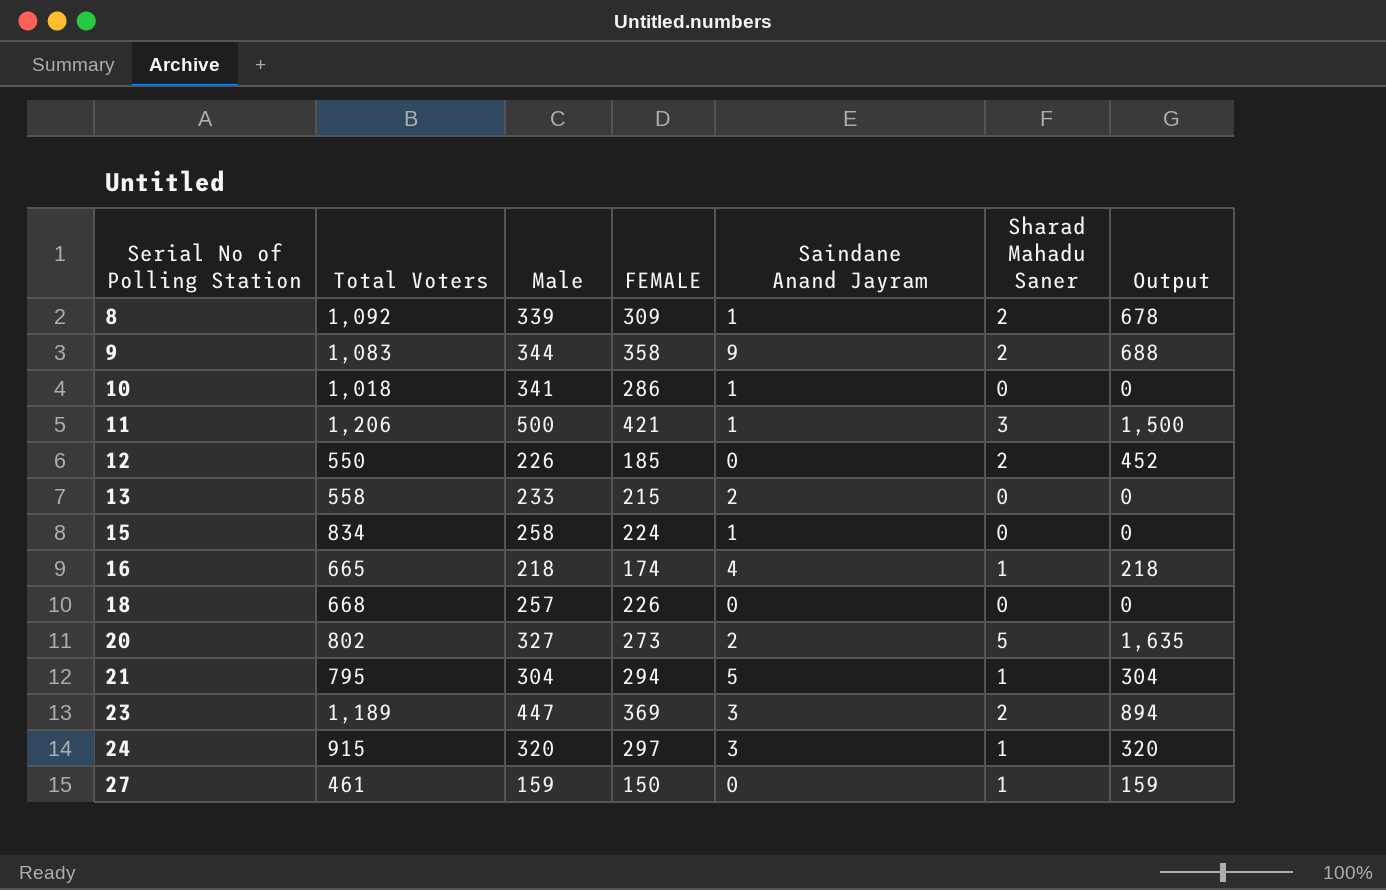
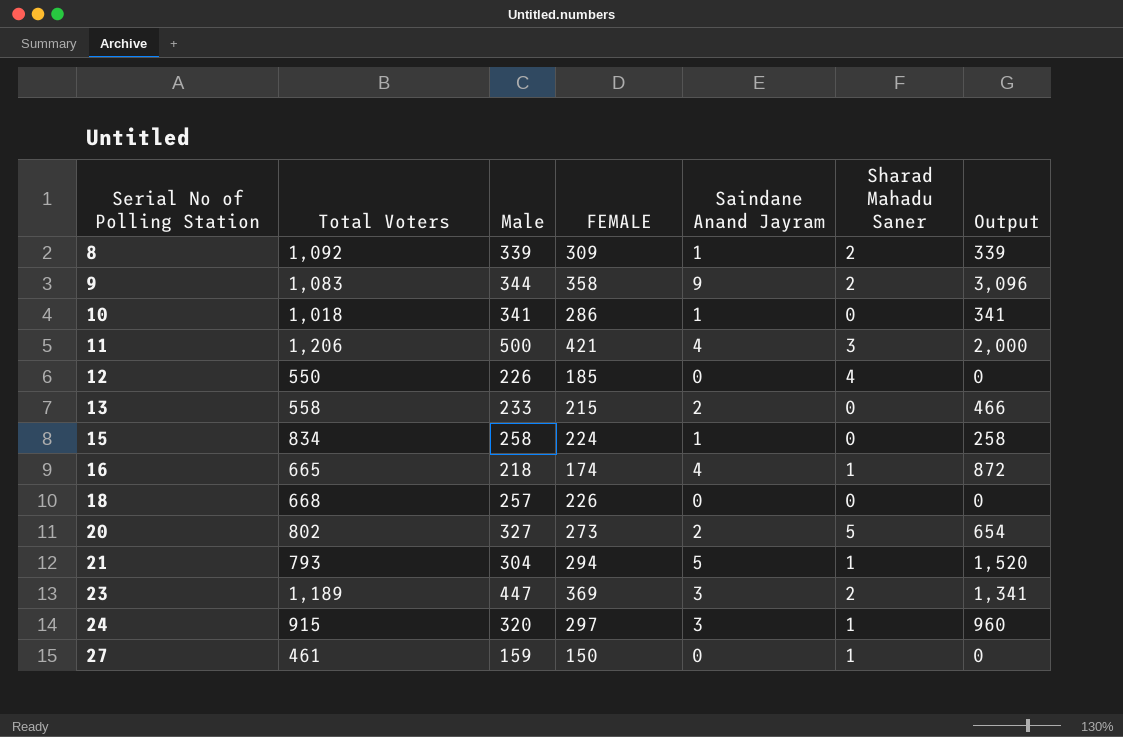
column Output | formula: [Male] * [Sharad Mahadu Saner] -> [Male] * [Saindane Anand Jayram]
11 | Saindane Anand Jayram: 1 -> 4
12 | Sharad Mahadu Saner: 2 -> 4
21 | Total Voters: 795 -> 793

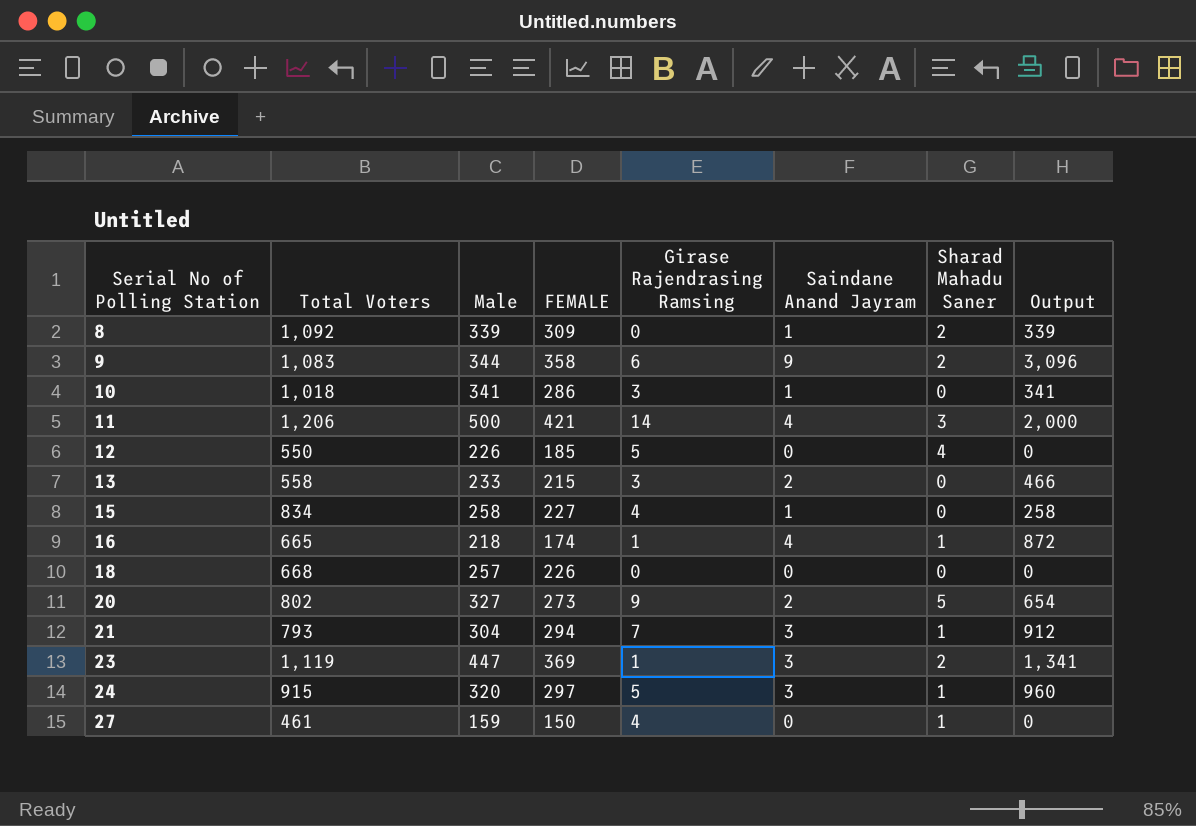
column Girase Rajendrasing Ramsing | position: none -> 5
15 | FEMALE: 224 -> 227
21 | Saindane Anand Jayram: 5 -> 3
21 | Output: 1,520 -> 912
23 | Total Voters: 1,189 -> 1,119

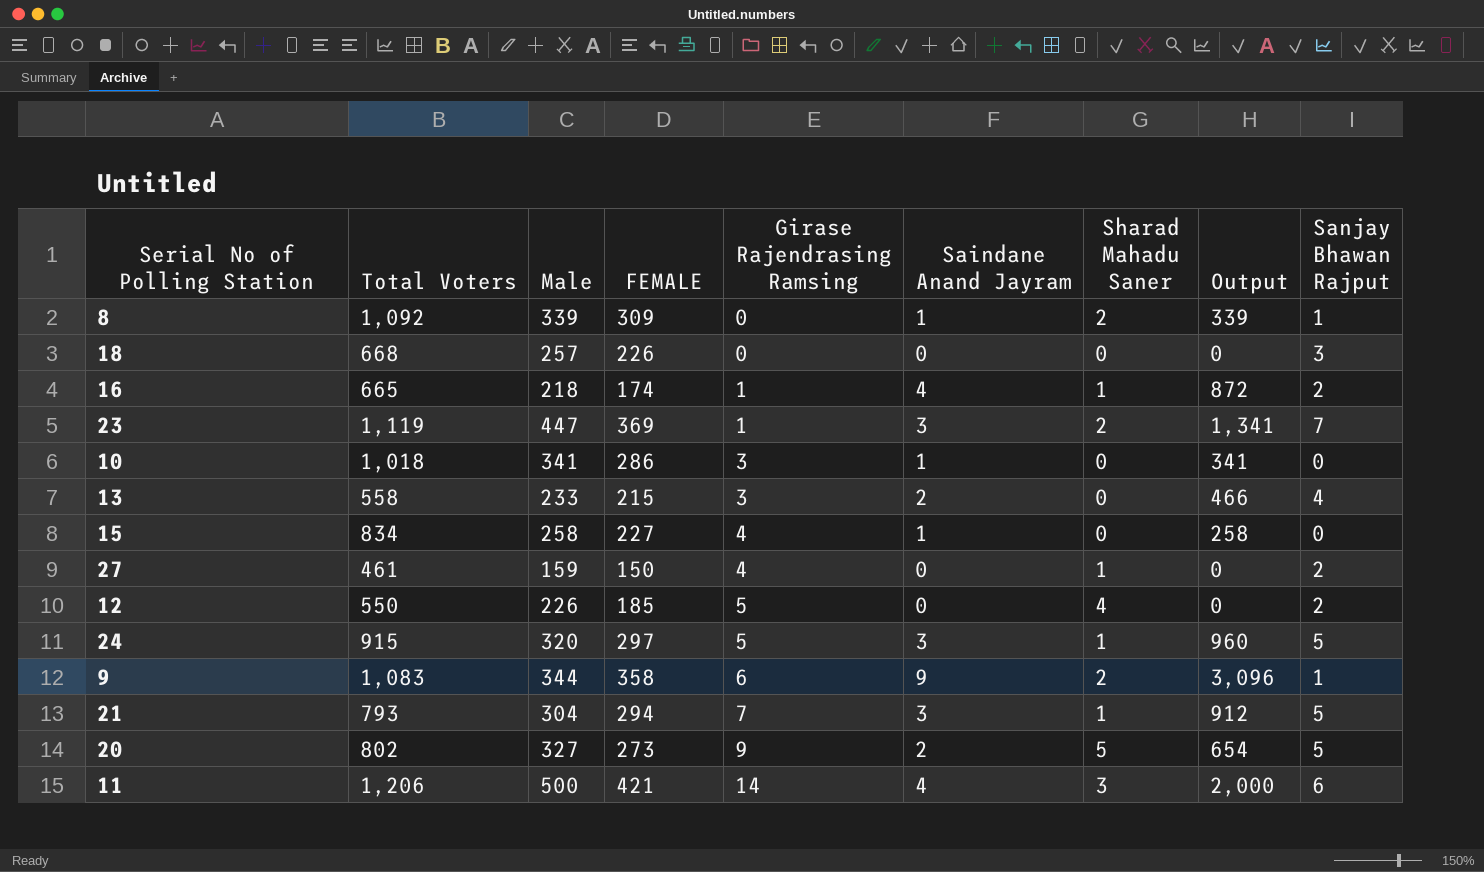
row order: Serial No of Polling Station ascending -> Girase Rajendrasing Ramsing ascending
column Sanjay Bhawan Rajput | position: none -> 9

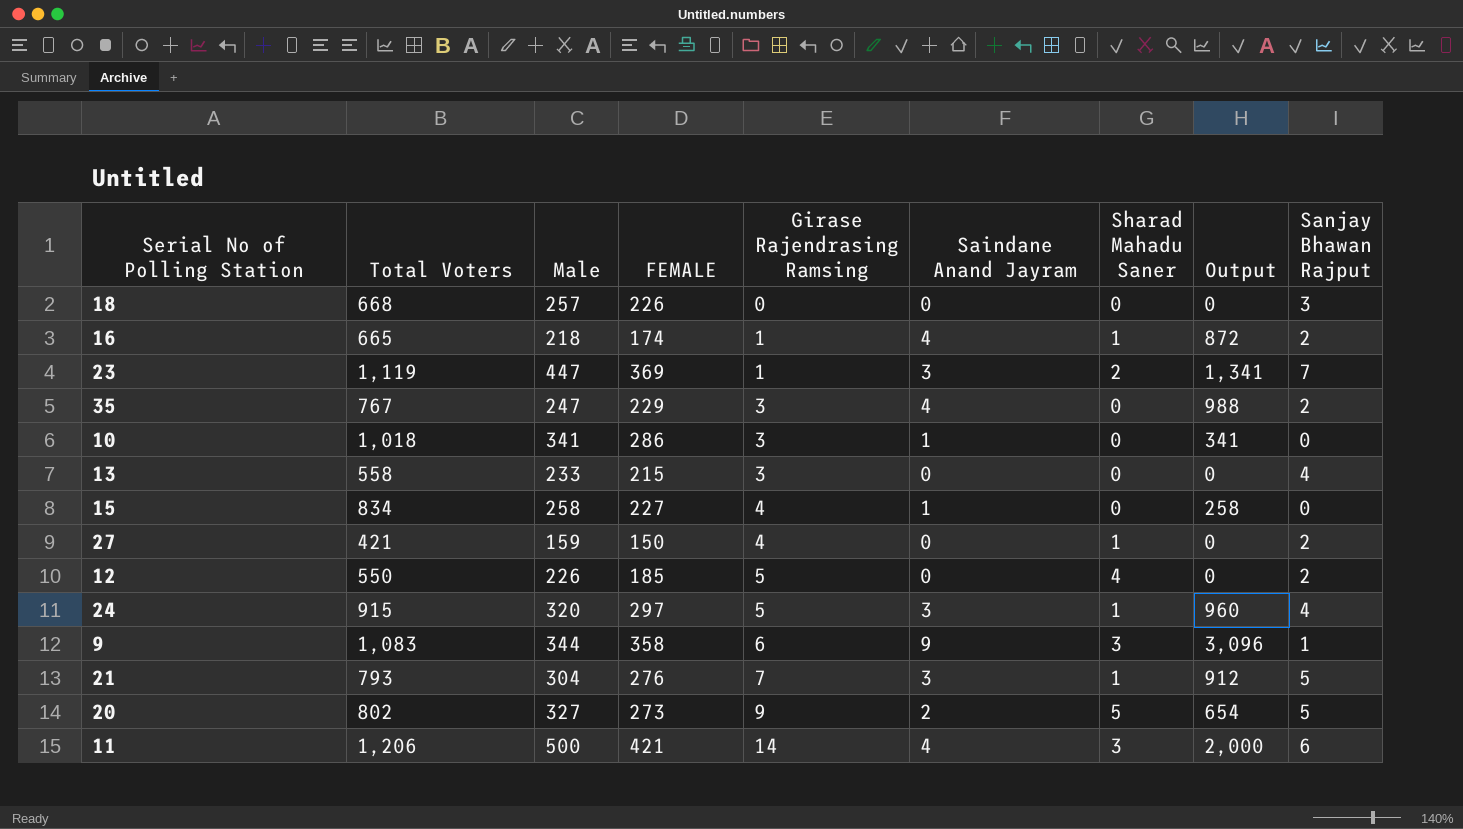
row 8: 1,092 | 339 | 309 | 0 | 1 | 2 | 339 | 1 -> none
row 35: none -> 767 | 247 | 229 | 3 | 4 | 0 | 988 | 2
13 | Saindane Anand Jayram: 2 -> 0
13 | Output: 466 -> 0
27 | Total Voters: 461 -> 421
24 | Sanjay Bhawan Rajput: 5 -> 4
9 | Sharad Mahadu Saner: 2 -> 3
21 | FEMALE: 294 -> 276

